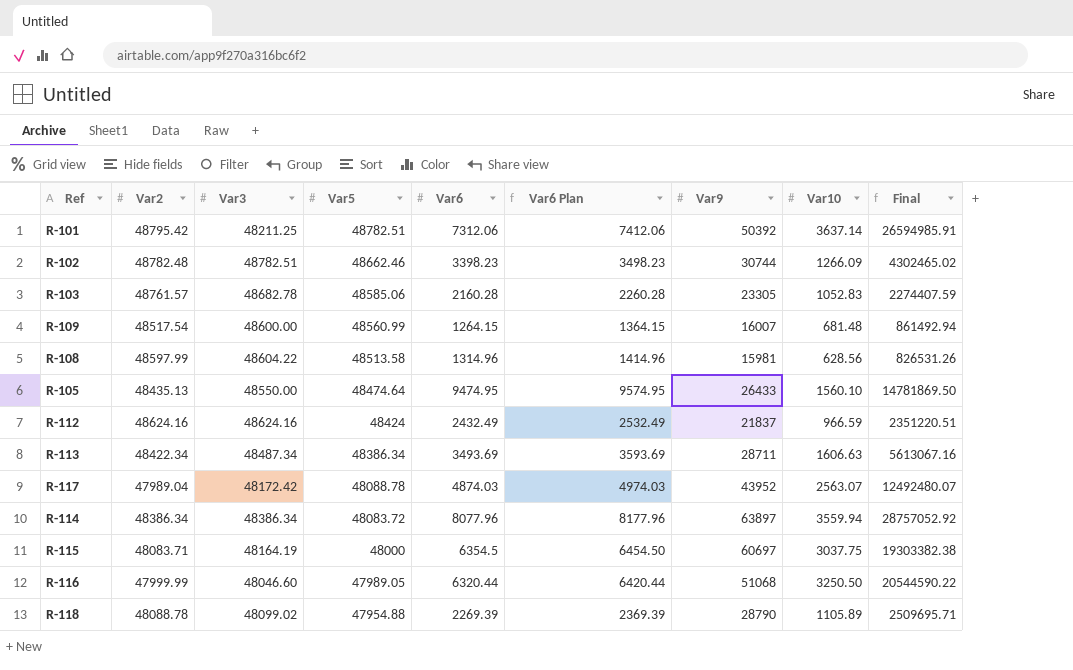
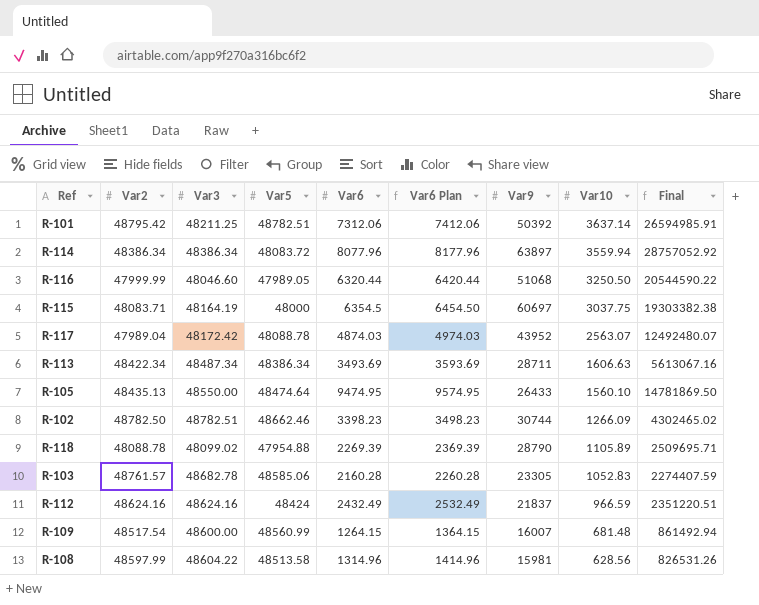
row order: Var5 descending -> Var10 descending
R-102 | Var2: 48782.48 -> 48782.50

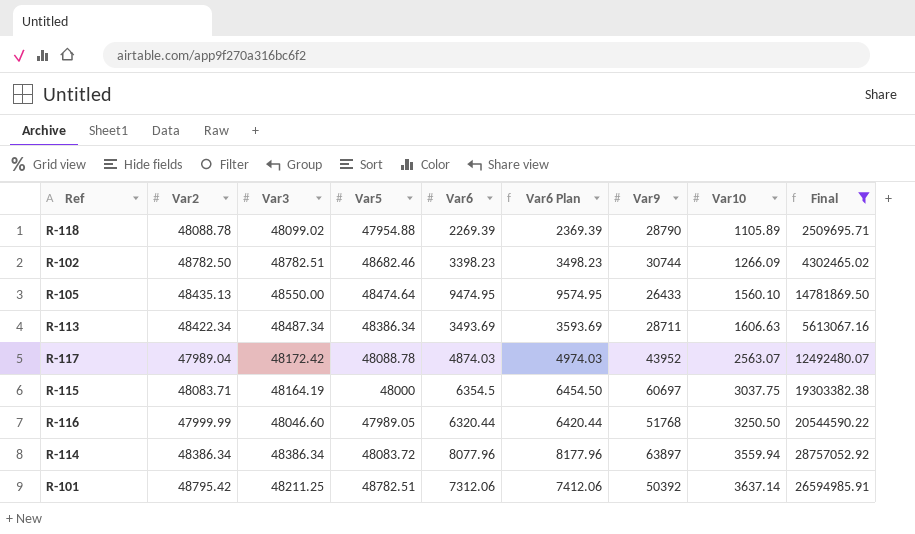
filter: none -> Final >= 2509695.71
row order: Var10 descending -> Var10 ascending
R-102 | Var5: 48662.46 -> 48682.46
R-116 | Var9: 51068 -> 51768

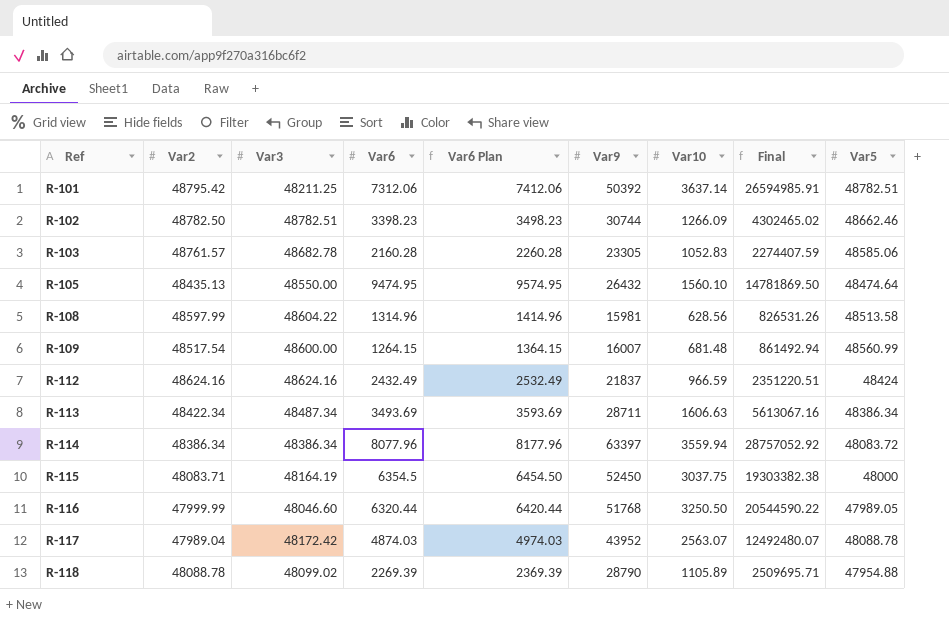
filter: Final >= 2509695.71 -> none
row order: Var10 ascending -> Ref ascending
column Var5 | position: 4 -> 9
R-102 | Var5: 48682.46 -> 48662.46
R-105 | Var9: 26433 -> 26432
R-114 | Var9: 63897 -> 63397
R-115 | Var9: 60697 -> 52450

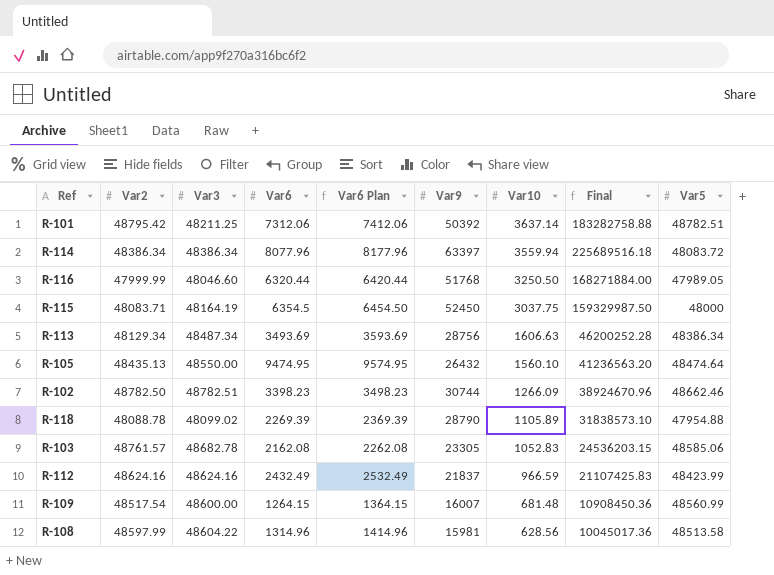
row order: Ref ascending -> Var10 descending
column Final | formula: [Var6] * [Var10] -> [Var9] * [Var10]
row R-117: 47989.04 | 48172.42 | 4874.03 | 4974.03 | 43952 | 2563.07 | 12492480.07 | 48088.78 -> none
R-113 | Var2: 48422.34 -> 48129.34
R-113 | Var9: 28711 -> 28756
R-103 | Var6: 2160.28 -> 2162.08
R-103 | Var6 Plan: 2260.28 -> 2262.08
R-112 | Var5: 48424 -> 48423.99

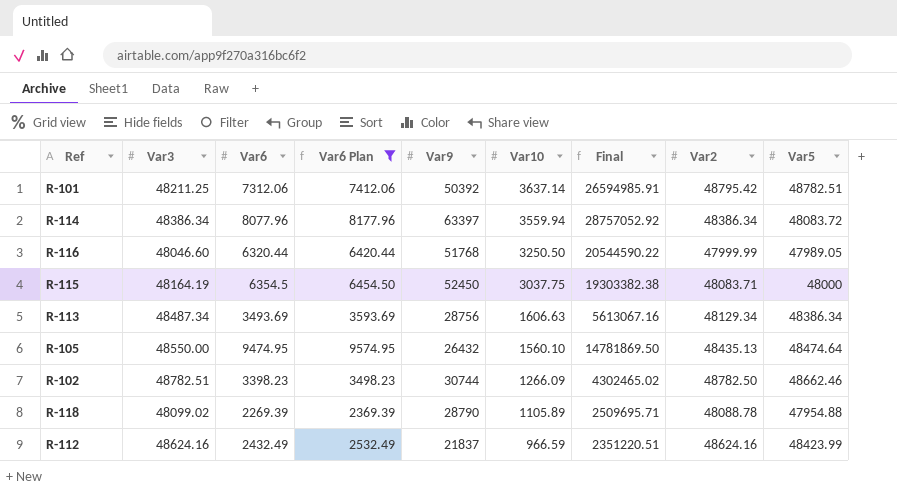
filter: none -> Var6 Plan >= 2369.39
column Final | formula: [Var9] * [Var10] -> [Var6] * [Var10]
column Var2 | position: 2 -> 8

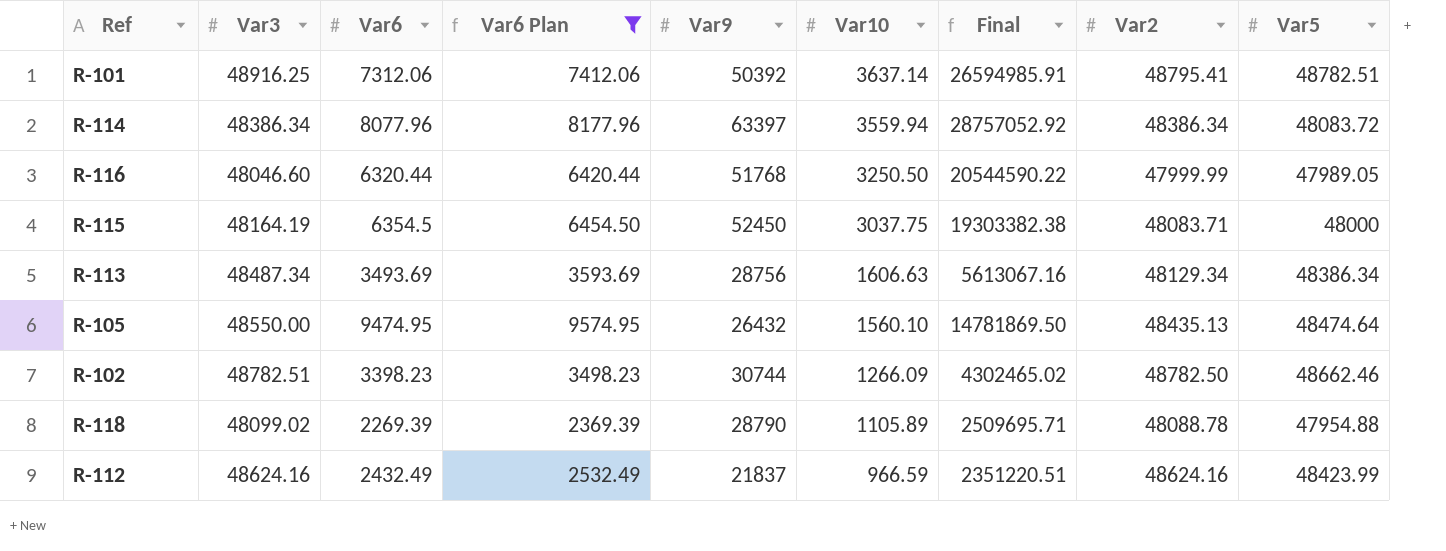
R-101 | Var3: 48211.25 -> 48916.25
R-101 | Var2: 48795.42 -> 48795.41

